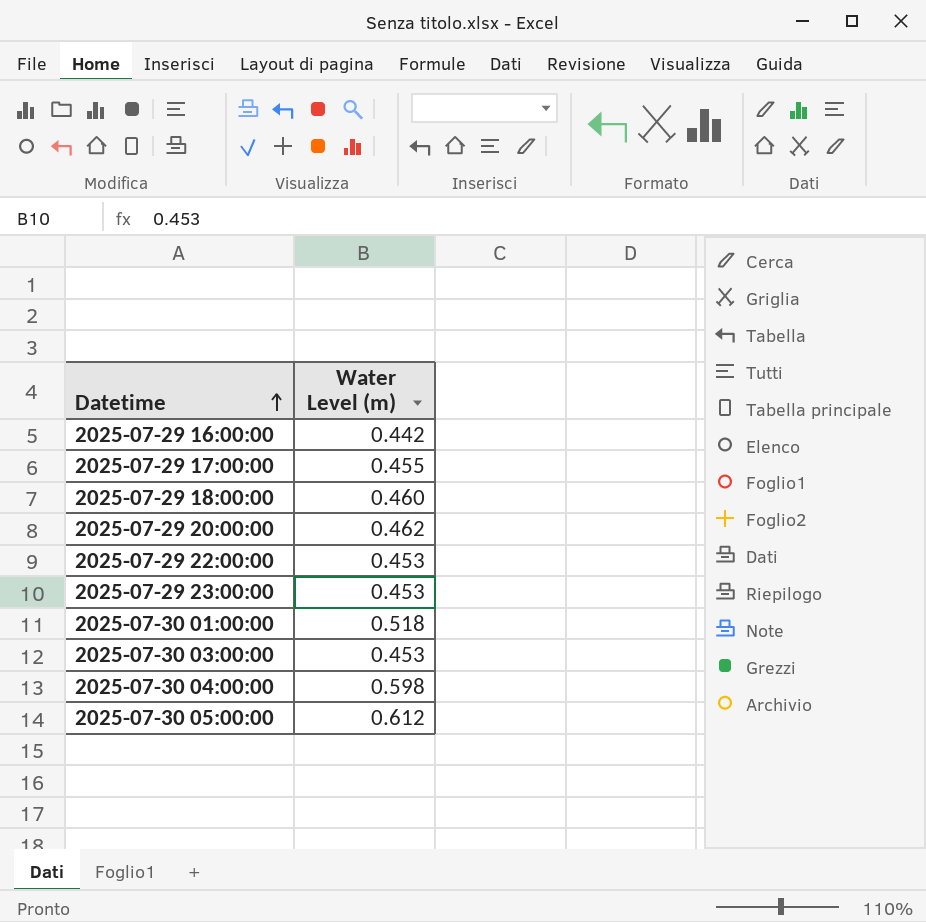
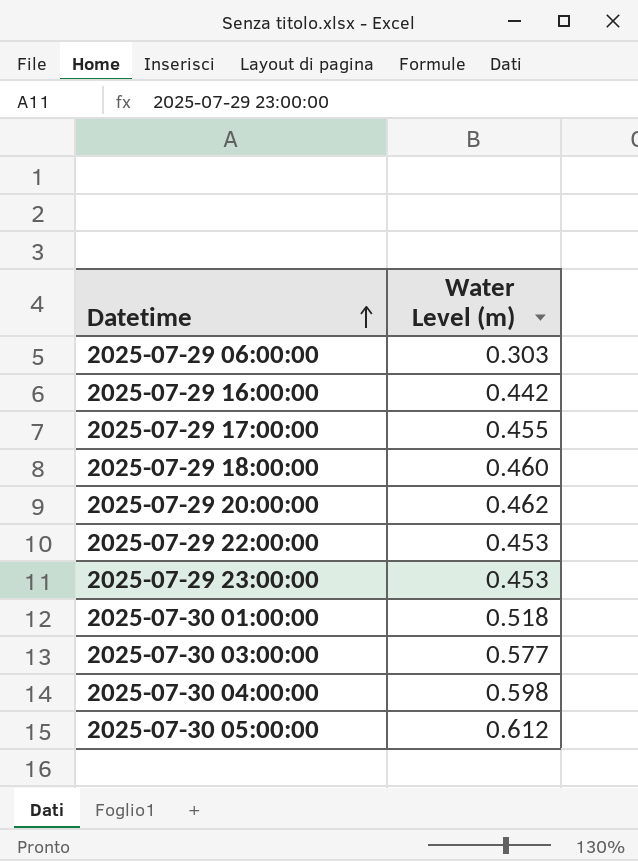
row 2025-07-29 06:00:00: none -> 0.303
2025-07-30 03:00:00 | Water Level (m): 0.453 -> 0.577

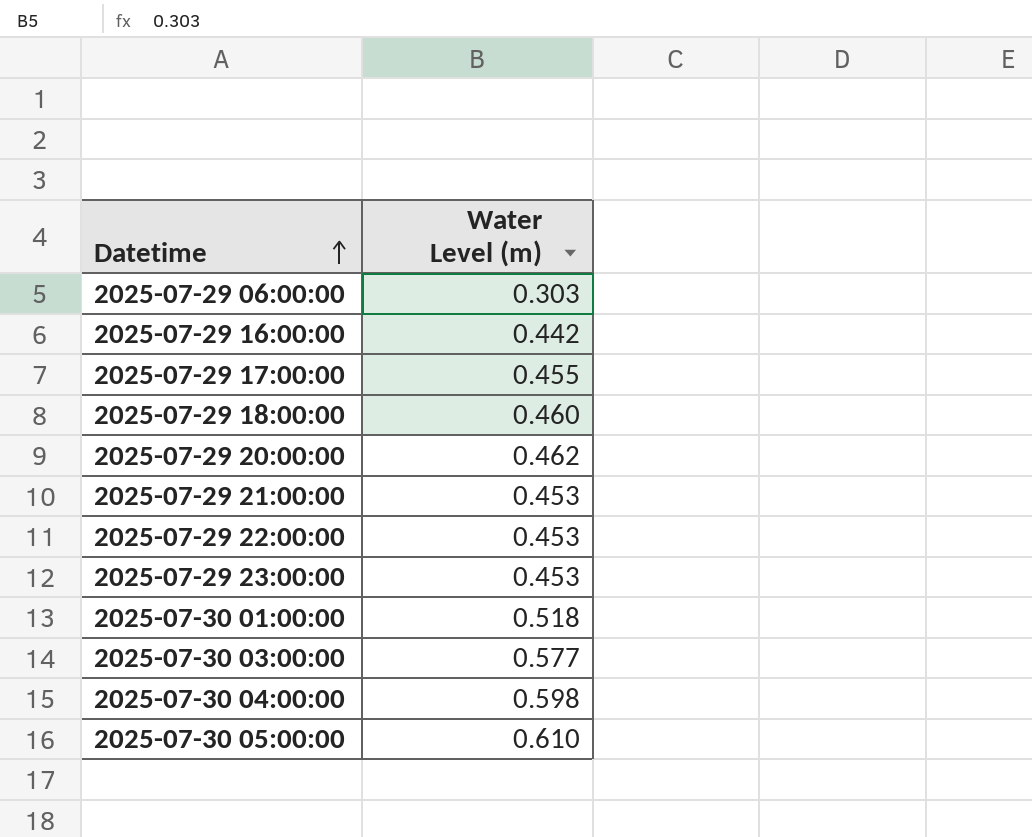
row 2025-07-29 21:00:00: none -> 0.453
2025-07-30 05:00:00 | Water Level (m): 0.612 -> 0.610

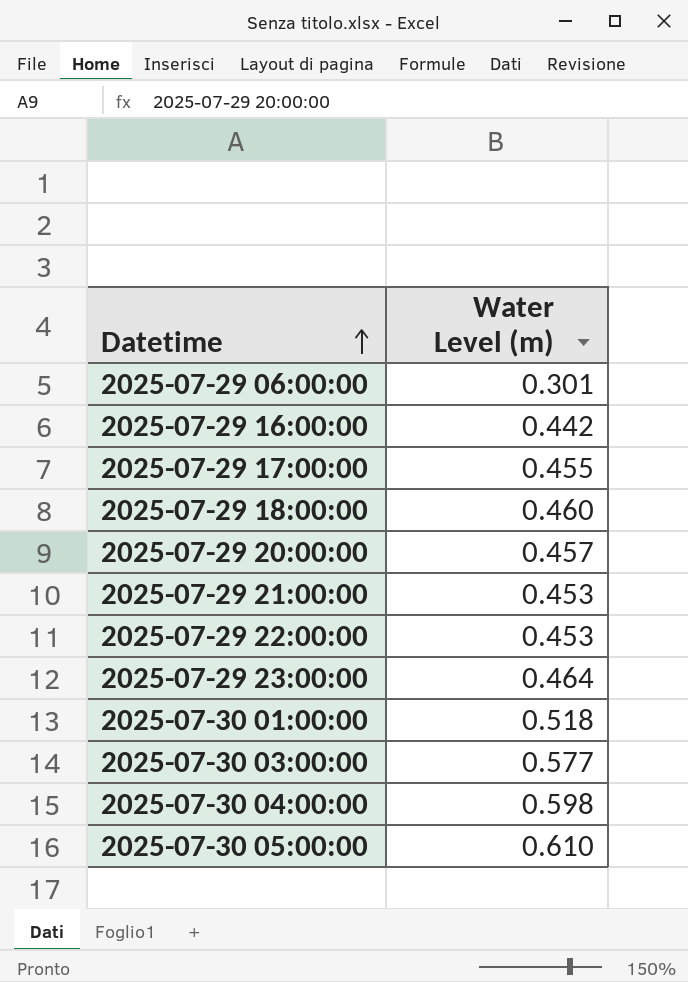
2025-07-29 06:00:00 | Water Level (m): 0.303 -> 0.301
2025-07-29 20:00:00 | Water Level (m): 0.462 -> 0.457
2025-07-29 23:00:00 | Water Level (m): 0.453 -> 0.464

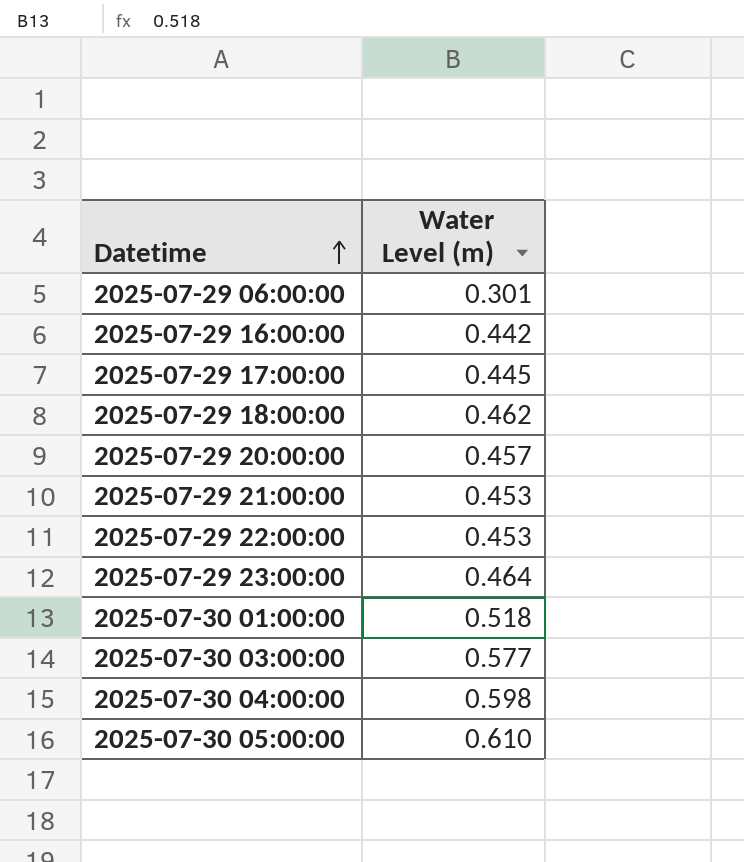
2025-07-29 17:00:00 | Water Level (m): 0.455 -> 0.445
2025-07-29 18:00:00 | Water Level (m): 0.460 -> 0.462

